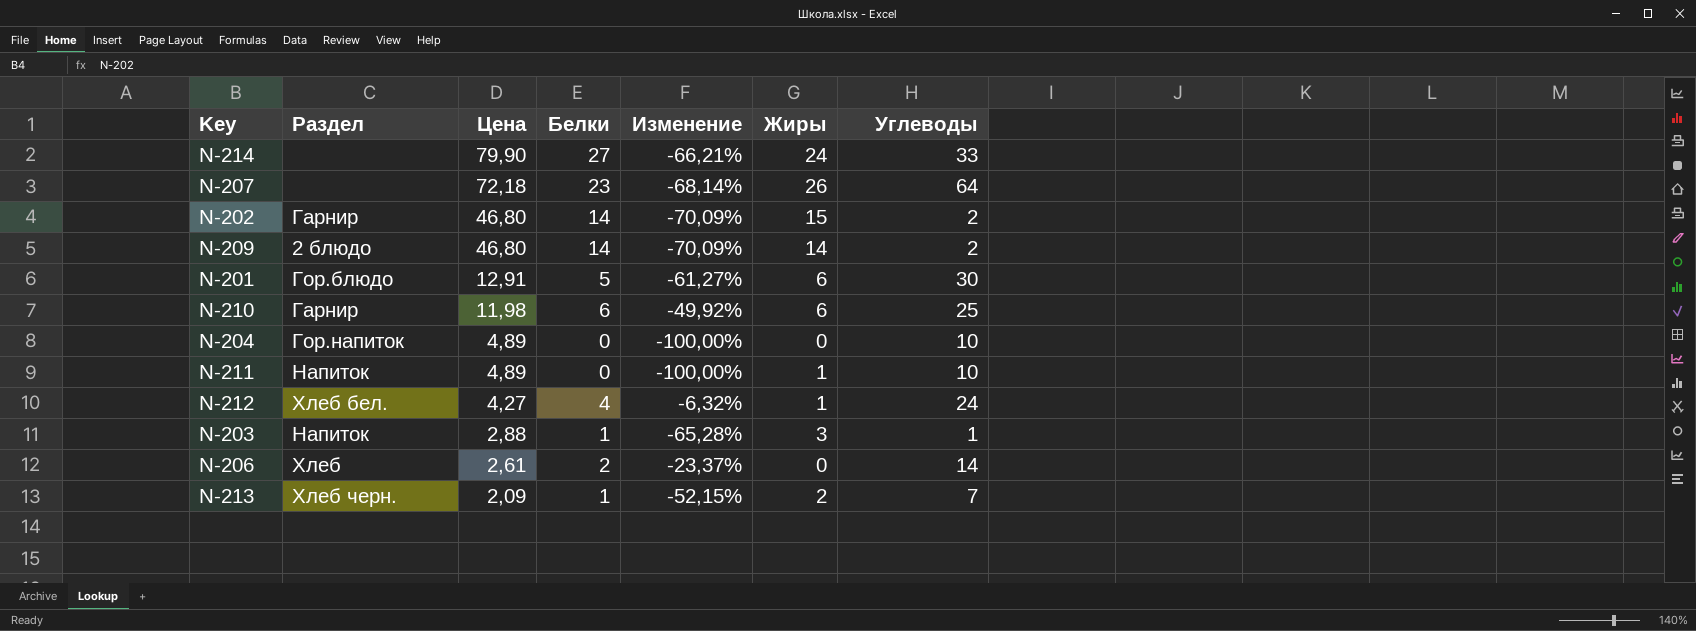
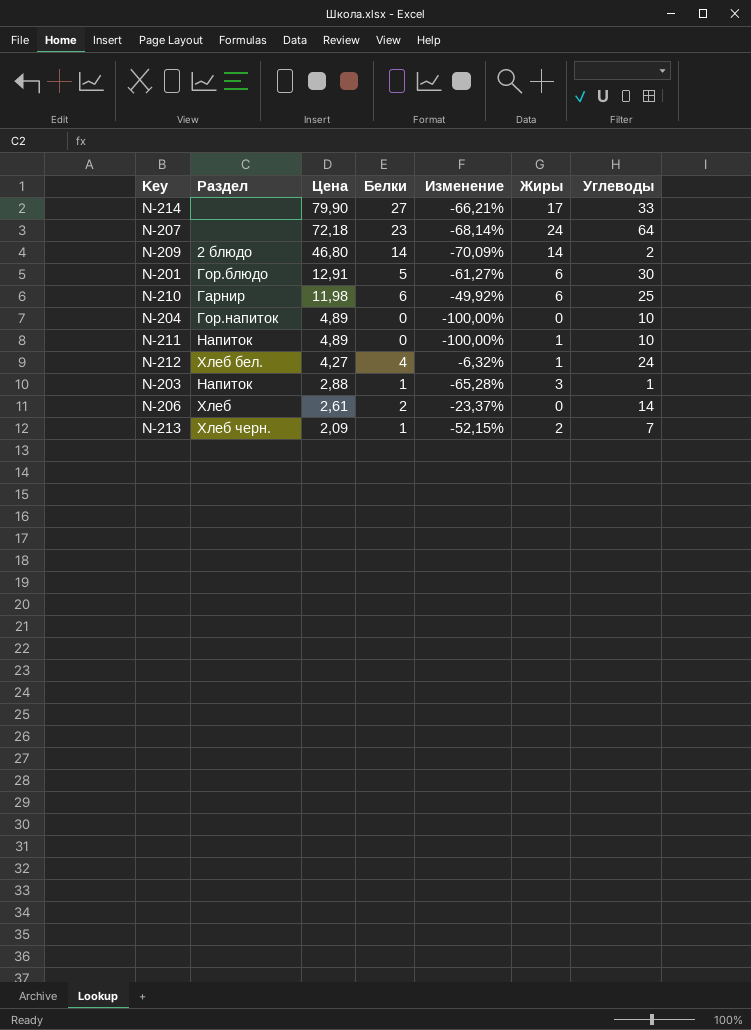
row N-202: Гарнир | 46,80 | 14 | -70,09% | 15 | 2 -> none
N-214 | Жиры: 24 -> 17
N-207 | Жиры: 26 -> 24

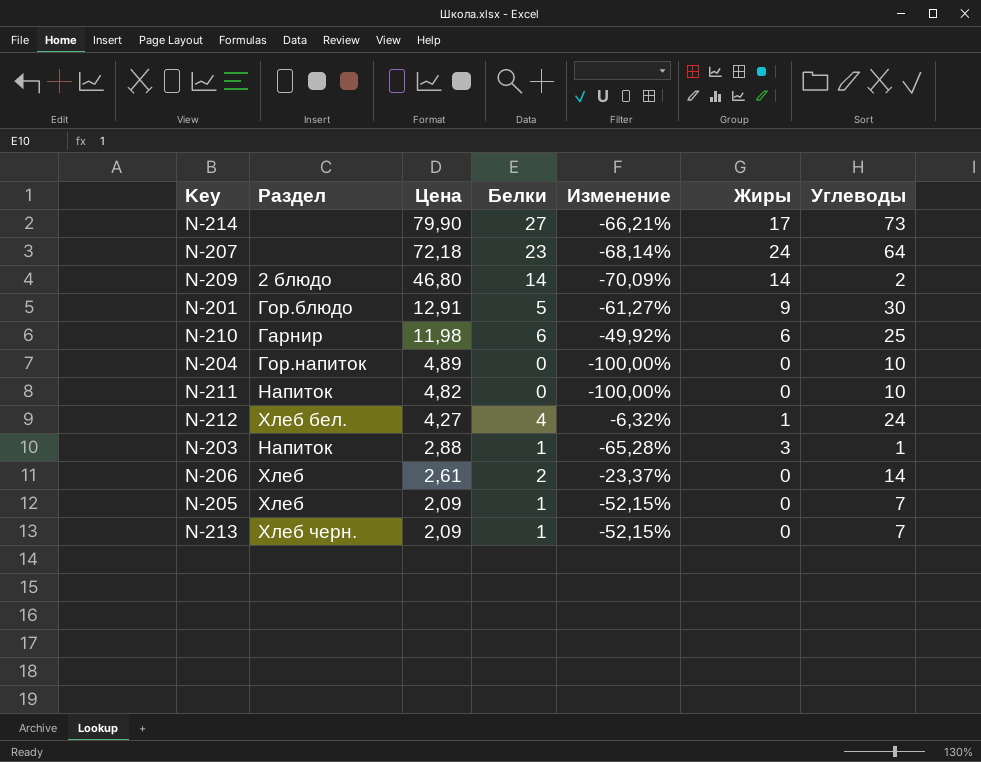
N-214 | Углеводы: 33 -> 73
N-201 | Жиры: 6 -> 9
N-211 | Цена: 4,89 -> 4,82
N-211 | Жиры: 1 -> 0
row N-205: none -> Хлеб | 2,09 | 1 | -52,15% | 0 | 7
N-213 | Жиры: 2 -> 0

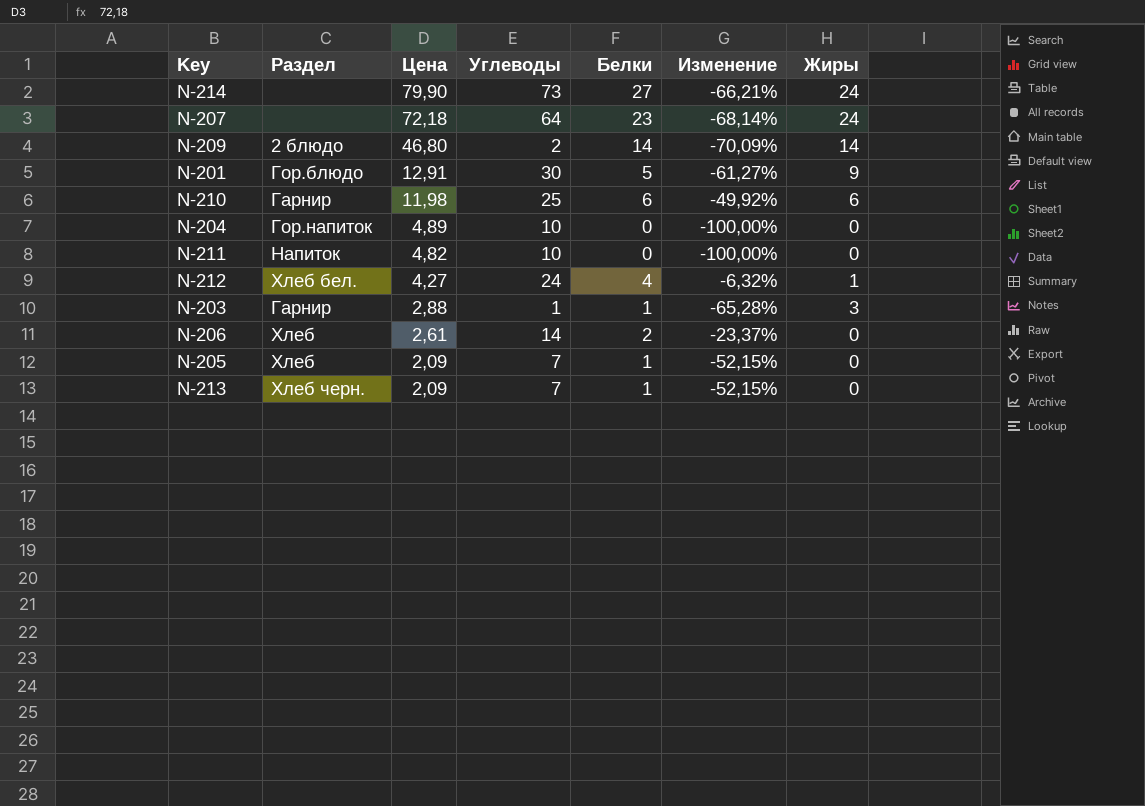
column Углеводы | position: 7 -> 4
N-214 | Жиры: 17 -> 24
N-203 | Раздел: Напиток -> Гарнир

